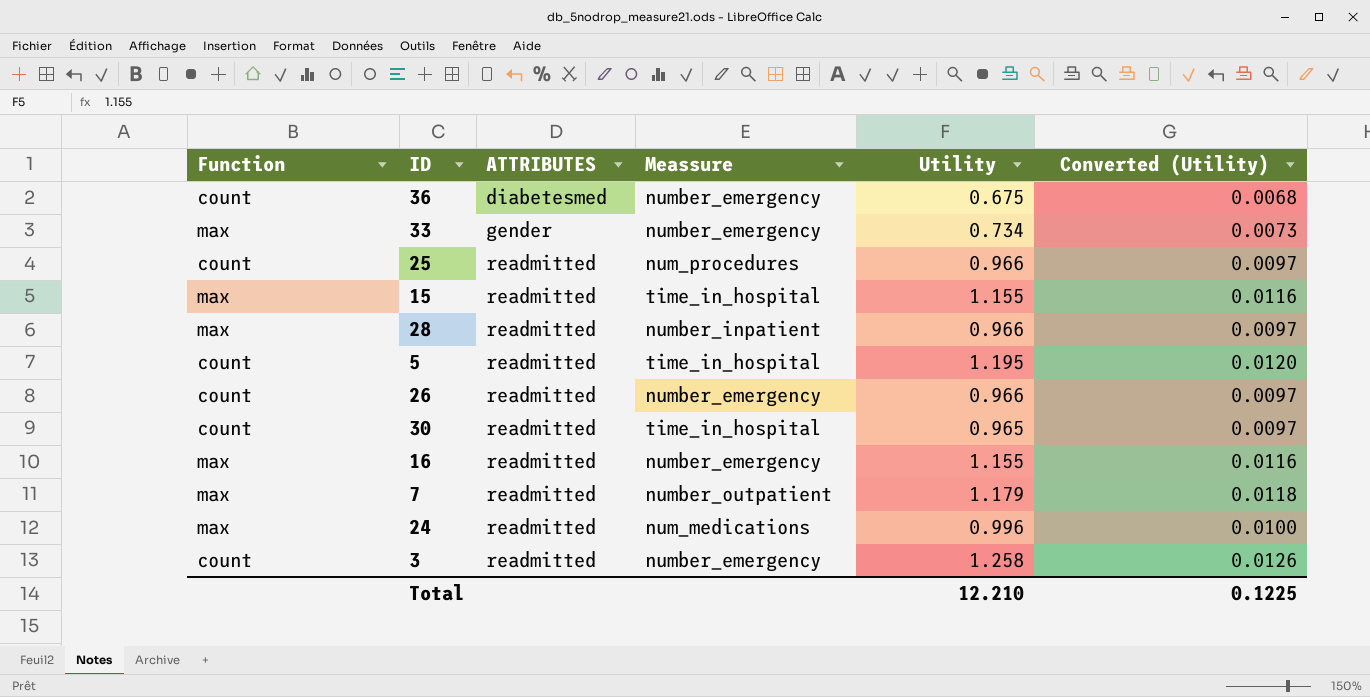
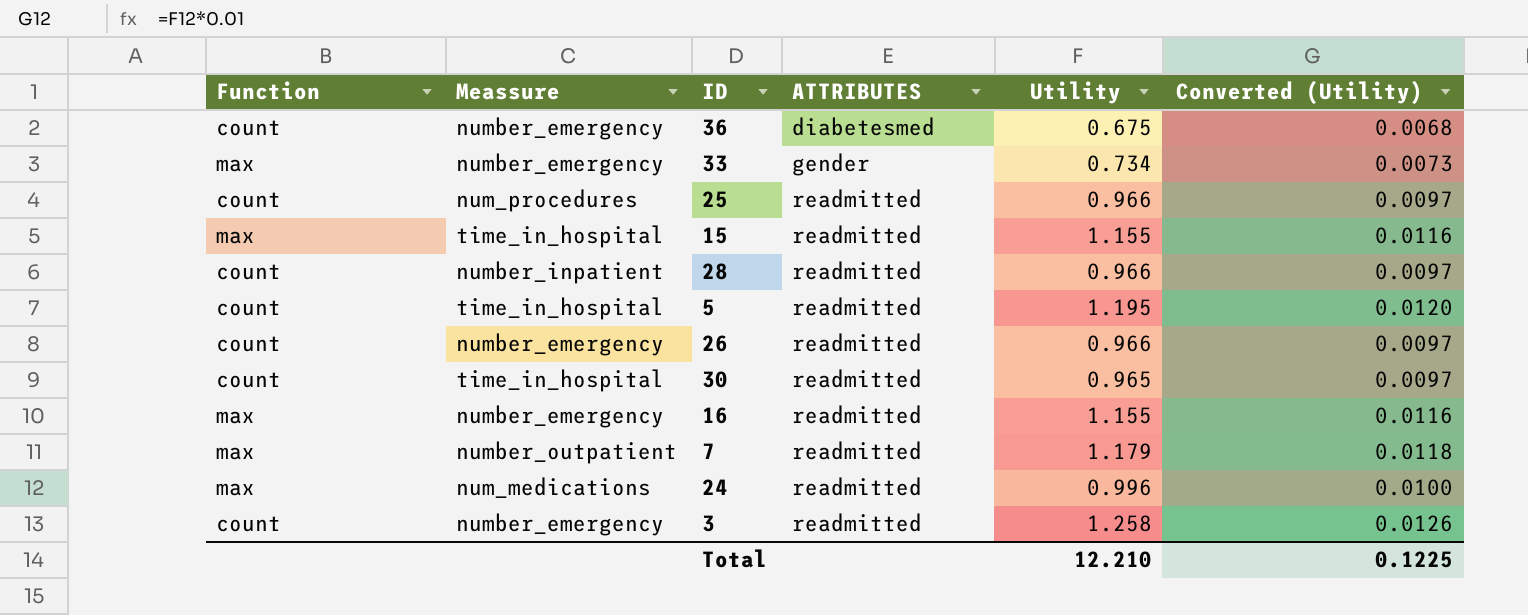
column Meassure | position: 4 -> 2
28 | Function: max -> count

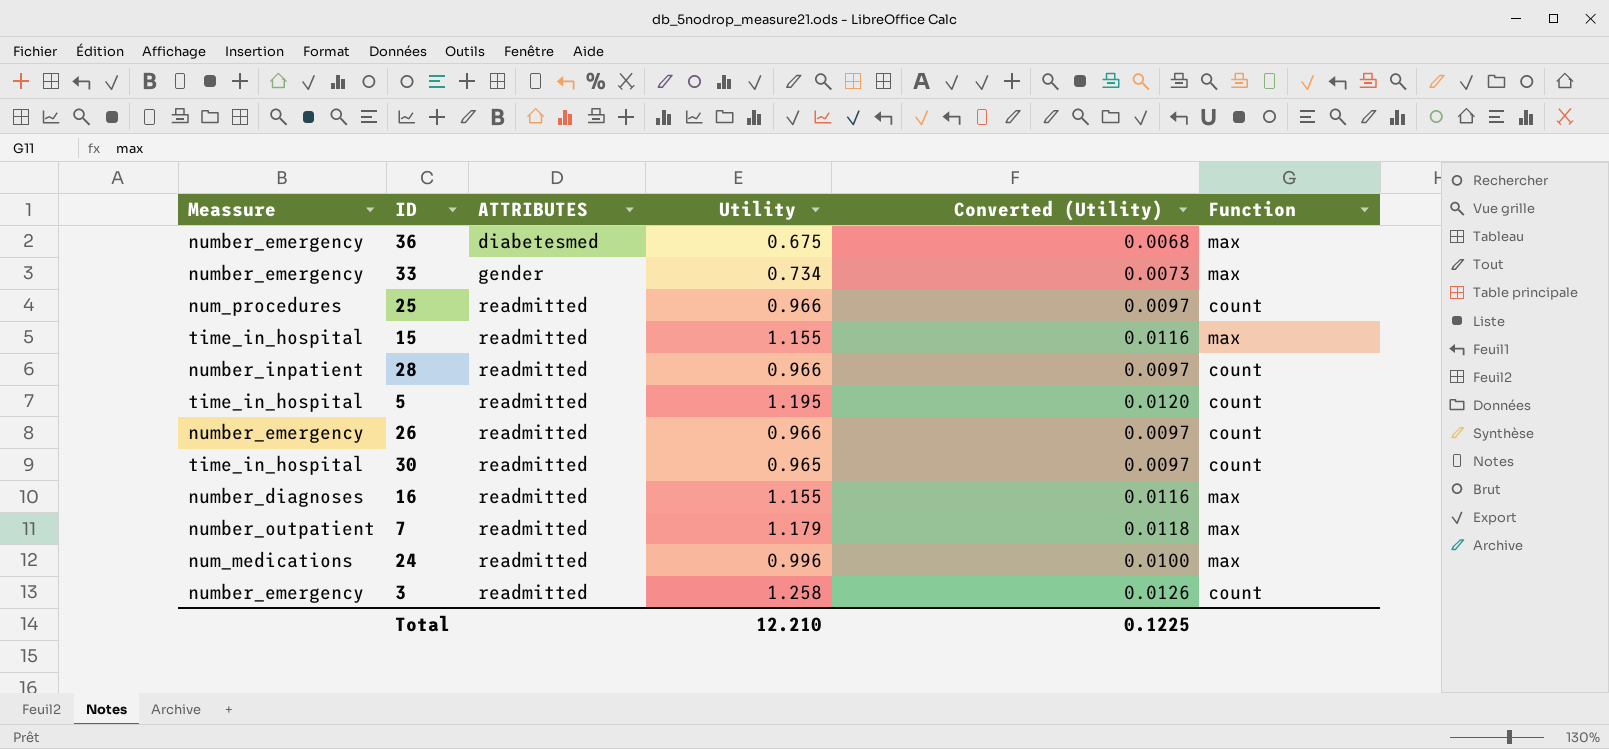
column Function | position: 1 -> 6
36 | Function: count -> max
16 | Meassure: number_emergency -> number_diagnoses

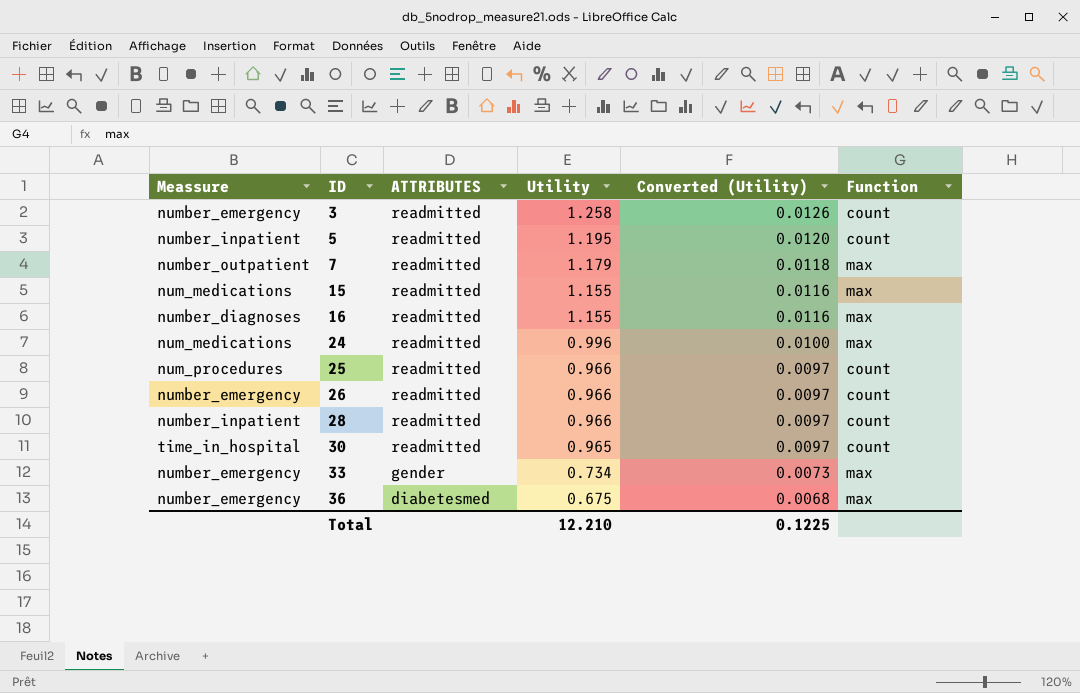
row order: ATTRIBUTES ascending -> ID ascending
5 | Meassure: time_in_hospital -> number_inpatient
15 | Meassure: time_in_hospital -> num_medications

